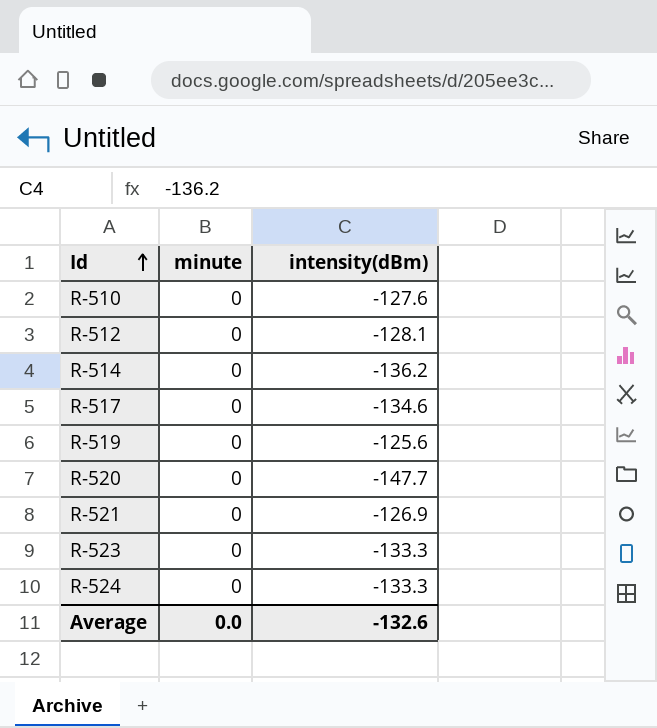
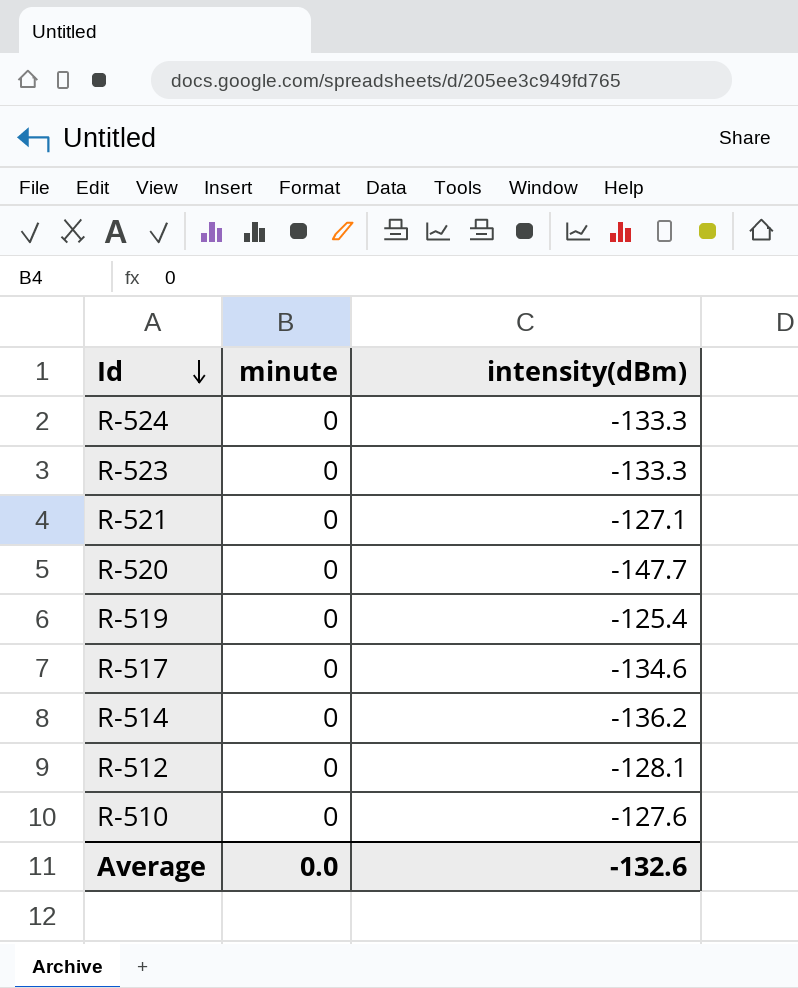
row order: Id ascending -> Id descending
R-521 | intensity(dBm): -126.9 -> -127.1
R-519 | intensity(dBm): -125.6 -> -125.4

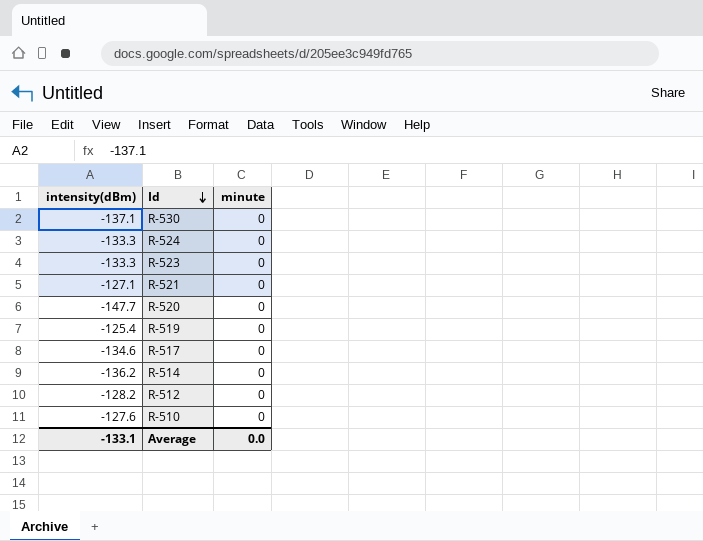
column intensity(dBm) | position: 3 -> 1
row R-530: none -> -137.1 | 0
R-512 | intensity(dBm): -128.1 -> -128.2
Average | intensity(dBm): -132.6 -> -133.1

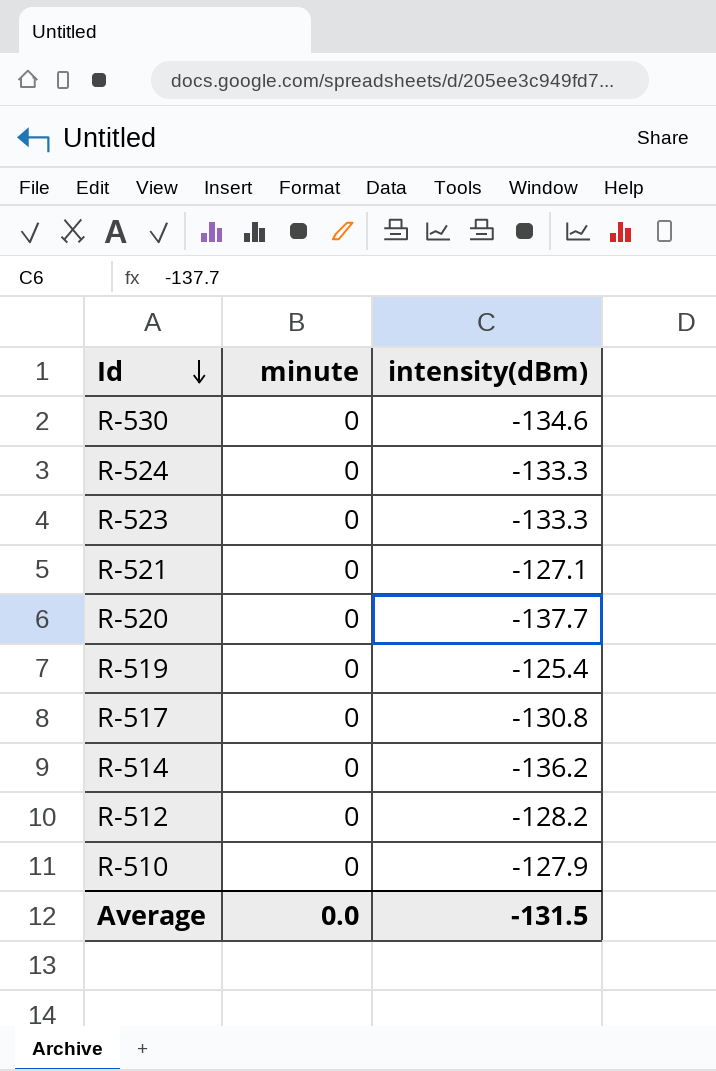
column intensity(dBm) | position: 1 -> 3
R-530 | intensity(dBm): -137.1 -> -134.6
R-520 | intensity(dBm): -147.7 -> -137.7
R-517 | intensity(dBm): -134.6 -> -130.8
R-510 | intensity(dBm): -127.6 -> -127.9
Average | intensity(dBm): -133.1 -> -131.5

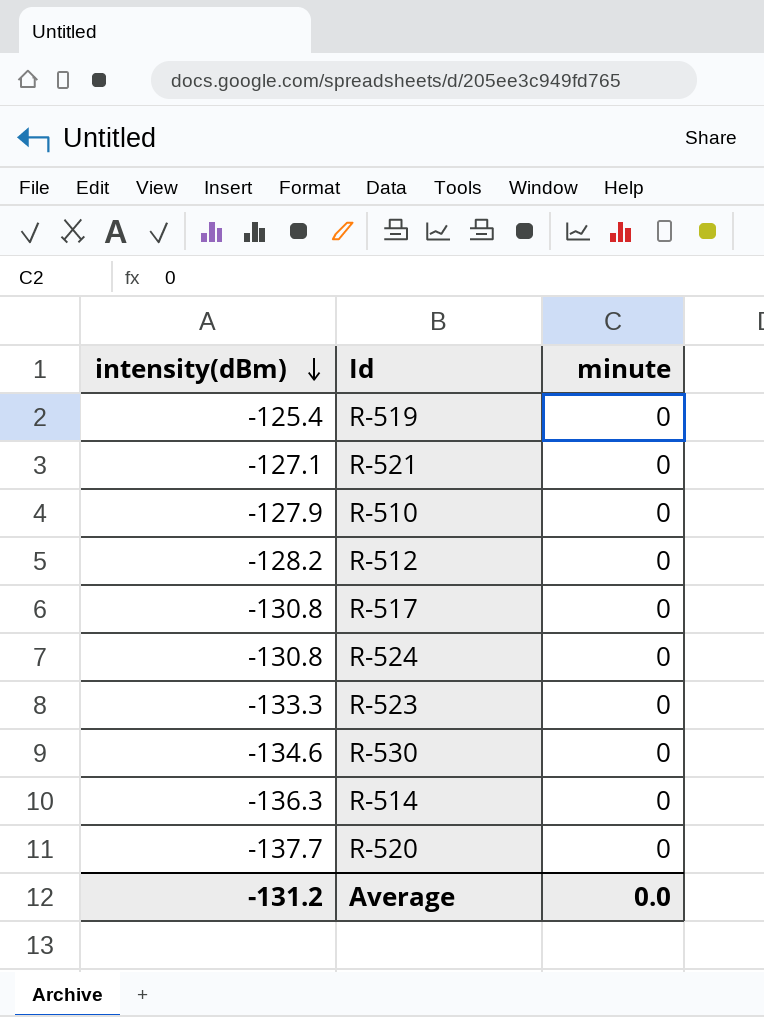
row order: Id descending -> intensity(dBm) descending
column intensity(dBm) | position: 3 -> 1
R-524 | intensity(dBm): -133.3 -> -130.8
R-514 | intensity(dBm): -136.2 -> -136.3
Average | intensity(dBm): -131.5 -> -131.2

